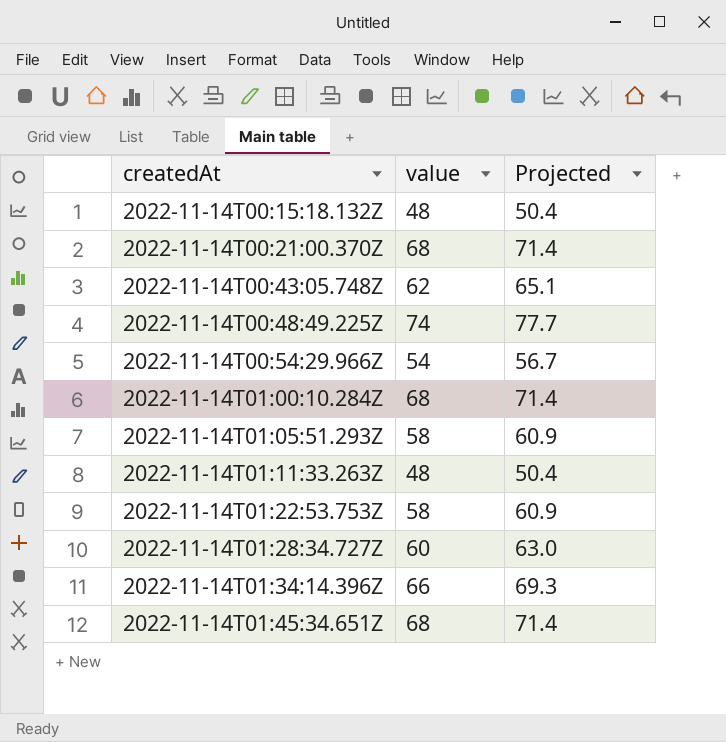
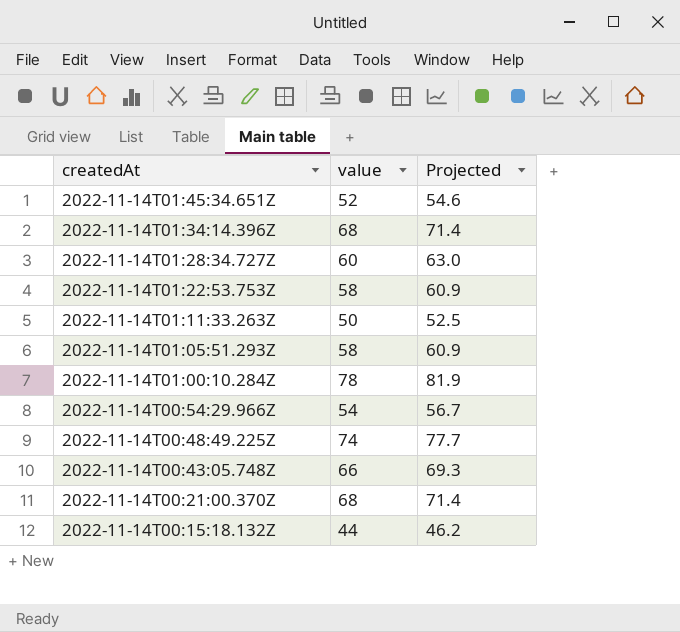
row order: createdAt ascending -> createdAt descending
2022-11-14T01:45:34.651Z | value: 68 -> 52
2022-11-14T01:45:34.651Z | Projected: 71.4 -> 54.6
2022-11-14T01:34:14.396Z | value: 66 -> 68
2022-11-14T01:34:14.396Z | Projected: 69.3 -> 71.4
2022-11-14T01:11:33.263Z | value: 48 -> 50
2022-11-14T01:11:33.263Z | Projected: 50.4 -> 52.5
2022-11-14T01:00:10.284Z | value: 68 -> 78
2022-11-14T01:00:10.284Z | Projected: 71.4 -> 81.9
2022-11-14T00:43:05.748Z | value: 62 -> 66
2022-11-14T00:43:05.748Z | Projected: 65.1 -> 69.3
2022-11-14T00:15:18.132Z | value: 48 -> 44
2022-11-14T00:15:18.132Z | Projected: 50.4 -> 46.2

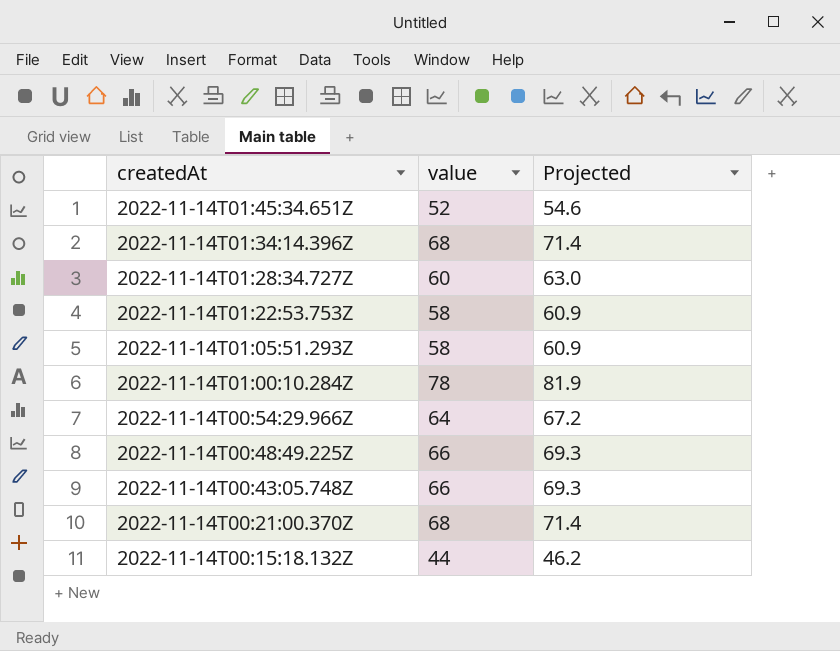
row 2022-11-14T01:11:33.263Z: 50 | 52.5 -> none
2022-11-14T00:54:29.966Z | value: 54 -> 64
2022-11-14T00:54:29.966Z | Projected: 56.7 -> 67.2
2022-11-14T00:48:49.225Z | value: 74 -> 66
2022-11-14T00:48:49.225Z | Projected: 77.7 -> 69.3

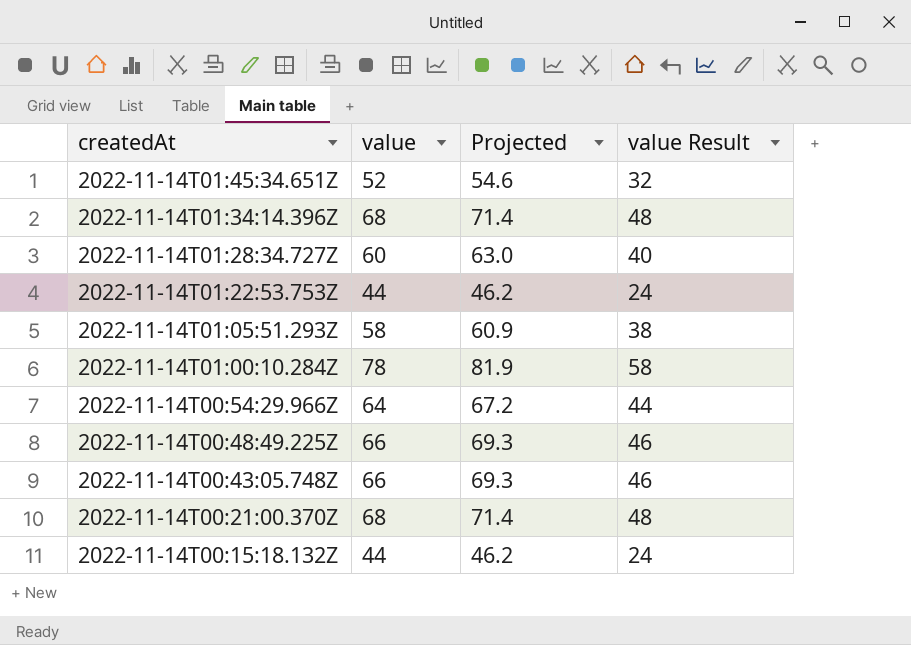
column value Result | formula: none -> [value] - 20
2022-11-14T01:22:53.753Z | value: 58 -> 44
2022-11-14T01:22:53.753Z | Projected: 60.9 -> 46.2

